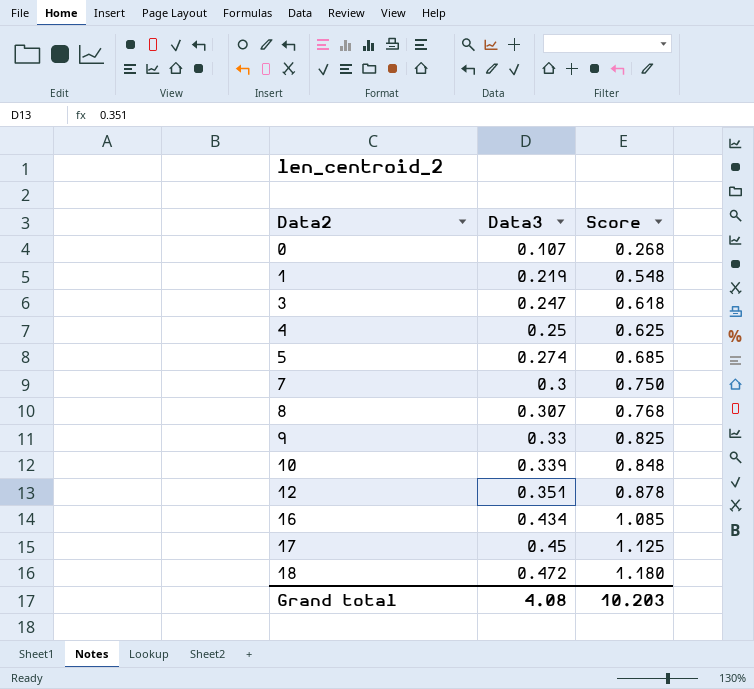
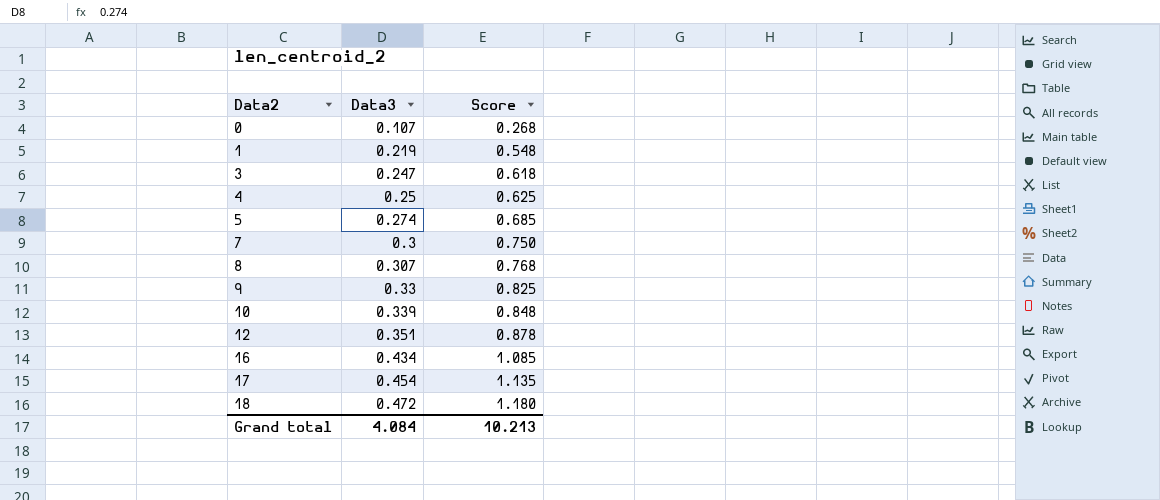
17 | Data3: 0.45 -> 0.454
17 | Score: 1.125 -> 1.135
Grand total | Data3: 4.08 -> 4.084
Grand total | Score: 10.203 -> 10.213

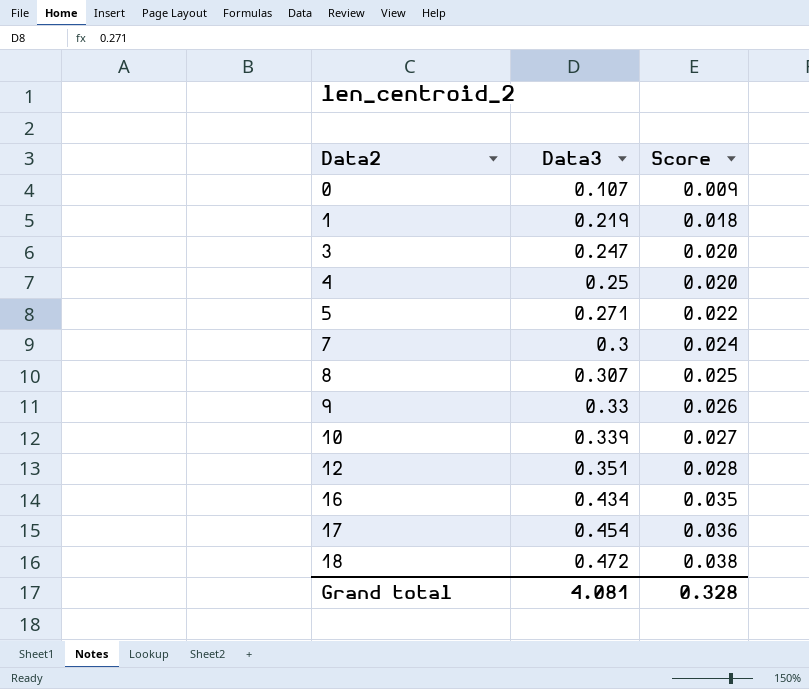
column Score | formula: [Data3] * 2.5 -> [Data3] * 0.08
5 | Data3: 0.274 -> 0.271
Grand total | Data3: 4.084 -> 4.081
Grand total | Score: 10.213 -> 0.328

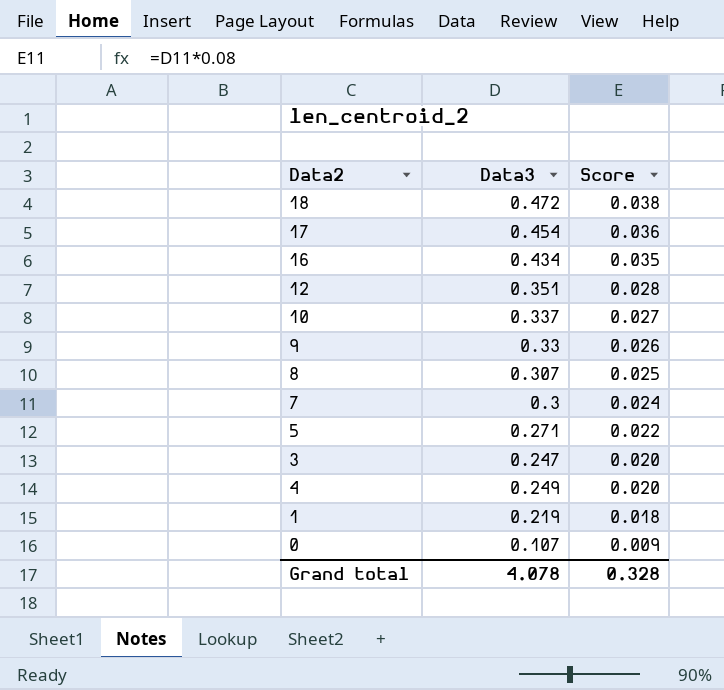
row order: Data2 ascending -> Score descending
10 | Data3: 0.339 -> 0.337
4 | Data3: 0.25 -> 0.249
Grand total | Data3: 4.081 -> 4.078

